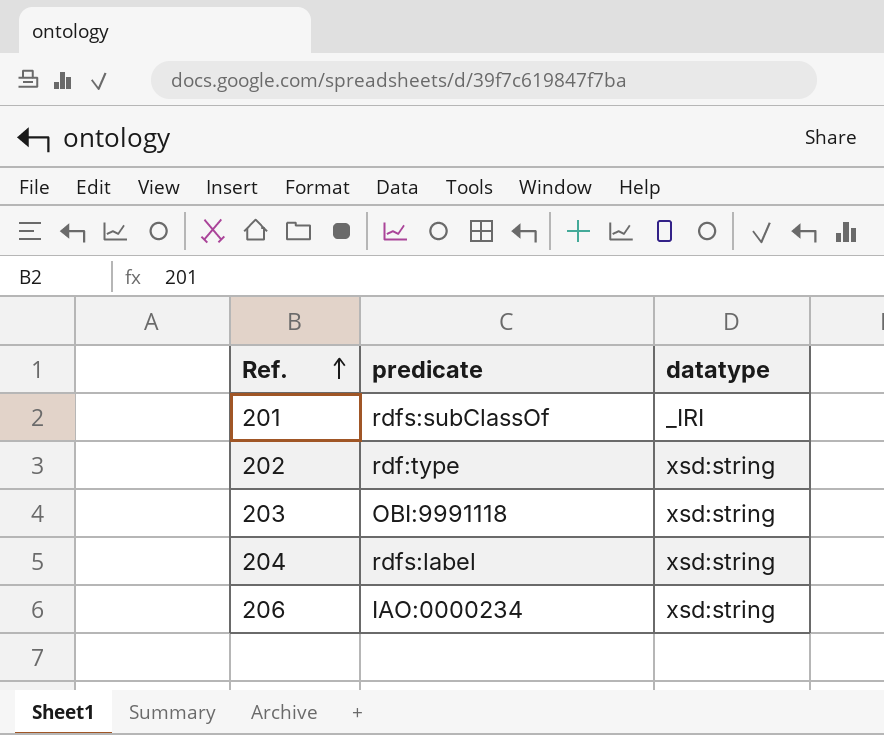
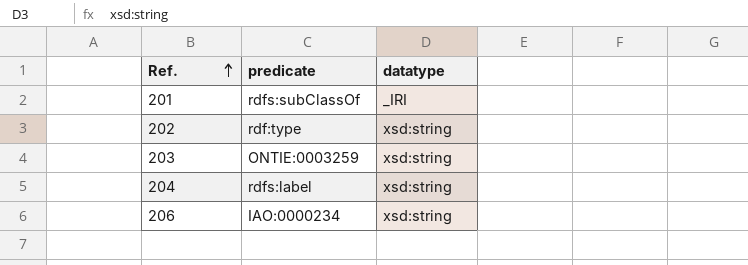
203 | predicate: OBI:9991118 -> ONTIE:0003259

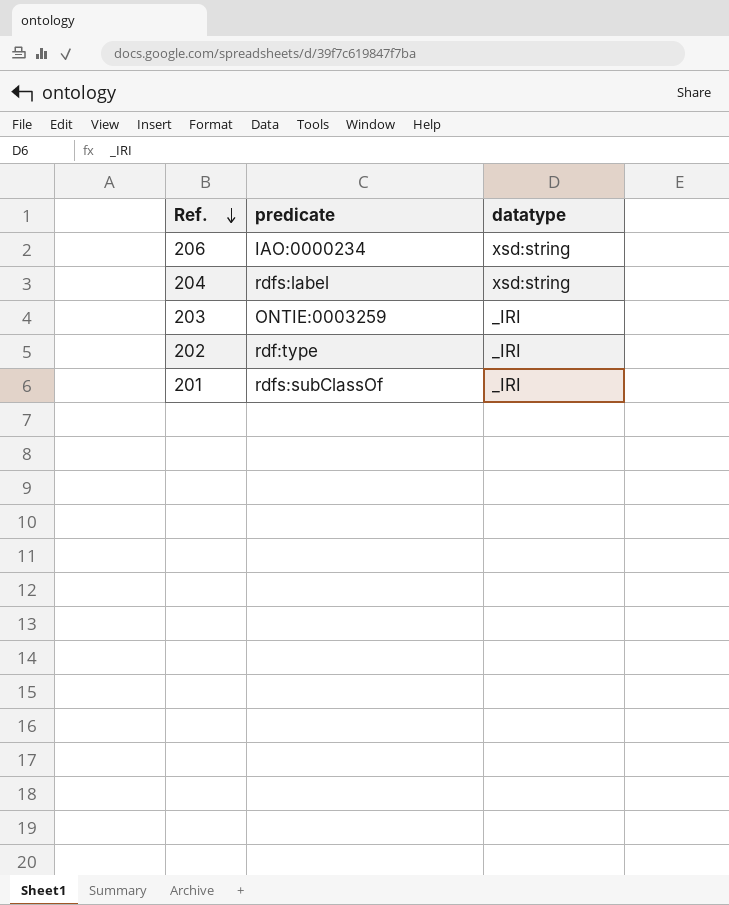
row order: Ref. ascending -> Ref. descending
203 | datatype: xsd:string -> _IRI
202 | datatype: xsd:string -> _IRI

